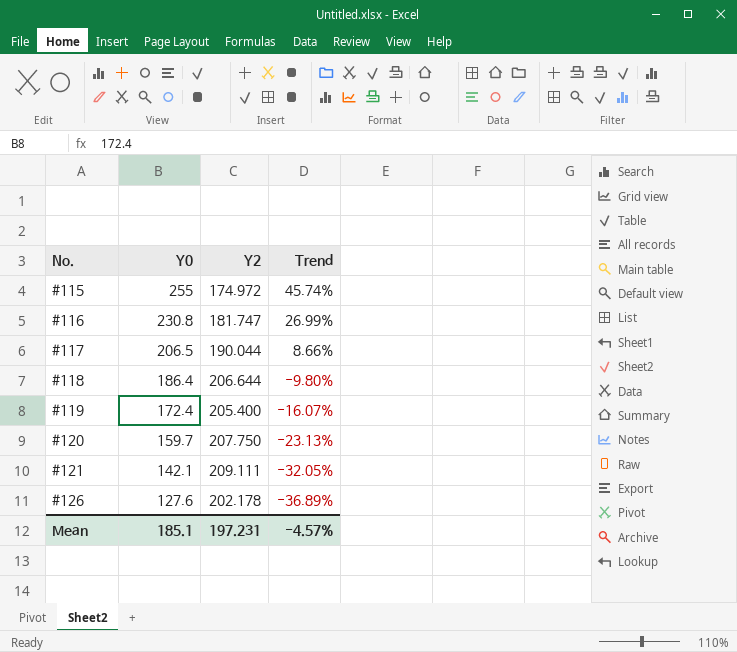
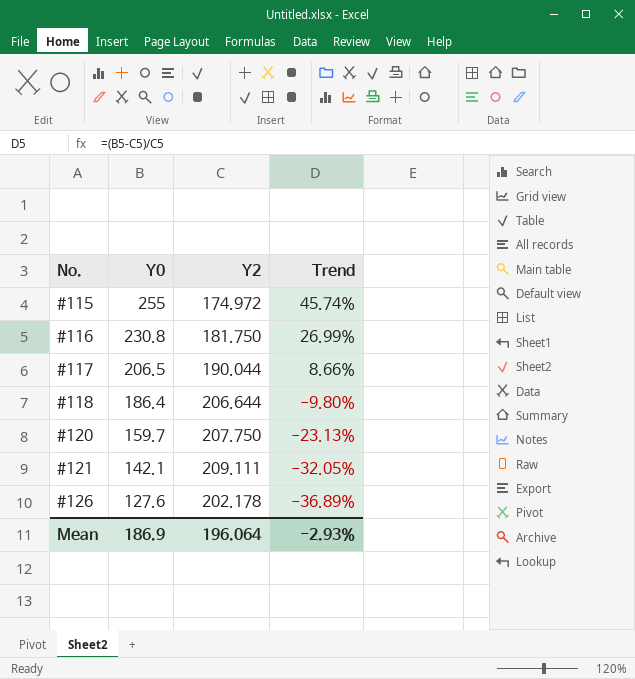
row #119: 172.4 | 205.400 | -16.07% -> none
#116 | Y2: 181.747 -> 181.750
Mean | Y0: 185.1 -> 186.9
Mean | Y2: 197.231 -> 196.064
Mean | Trend: -4.57% -> -2.93%

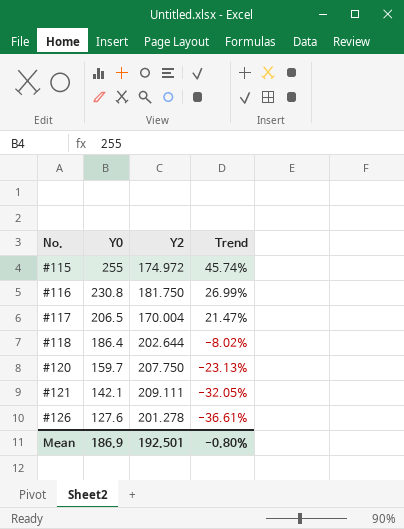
#117 | Y2: 190.044 -> 170.004
#117 | Trend: 8.66% -> 21.47%
#118 | Y2: 206.644 -> 202.644
#118 | Trend: -9.80% -> -8.02%
#126 | Y2: 202.178 -> 201.278
#126 | Trend: -36.89% -> -36.61%
Mean | Y2: 196.064 -> 192.501
Mean | Trend: -2.93% -> -0.80%

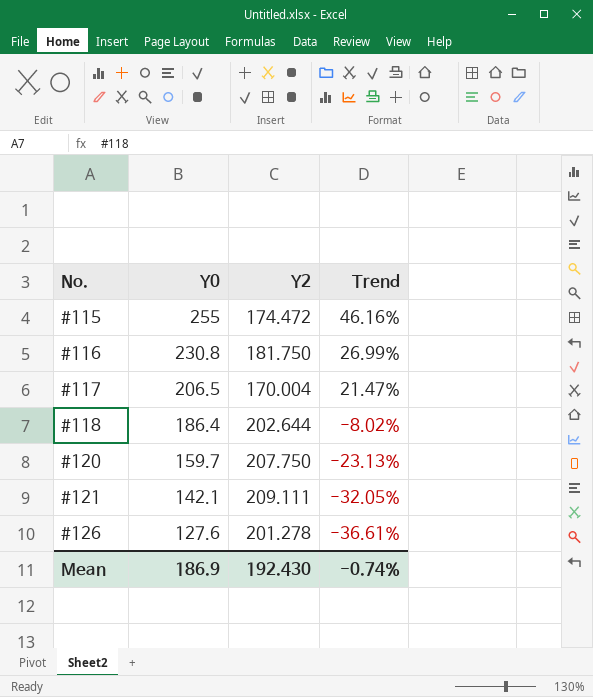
#115 | Y2: 174.972 -> 174.472
#115 | Trend: 45.74% -> 46.16%
Mean | Y2: 192.501 -> 192.430
Mean | Trend: -0.80% -> -0.74%

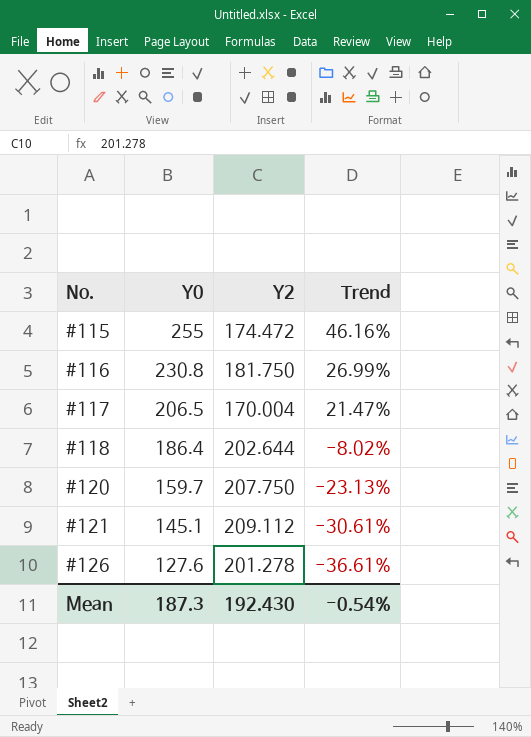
#121 | Y0: 142.1 -> 145.1
#121 | Y2: 209.111 -> 209.112
#121 | Trend: -32.05% -> -30.61%
Mean | Y0: 186.9 -> 187.3
Mean | Trend: -0.74% -> -0.54%

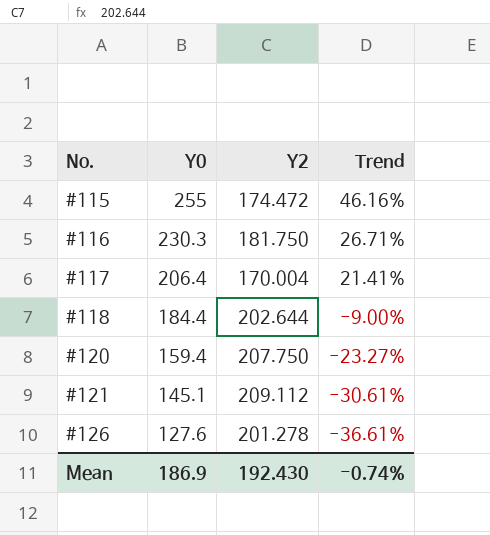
#116 | Y0: 230.8 -> 230.3
#116 | Trend: 26.99% -> 26.71%
#117 | Y0: 206.5 -> 206.4
#117 | Trend: 21.47% -> 21.41%
#118 | Y0: 186.4 -> 184.4
#118 | Trend: -8.02% -> -9.00%
#120 | Y0: 159.7 -> 159.4
#120 | Trend: -23.13% -> -23.27%
Mean | Y0: 187.3 -> 186.9
Mean | Trend: -0.54% -> -0.74%

